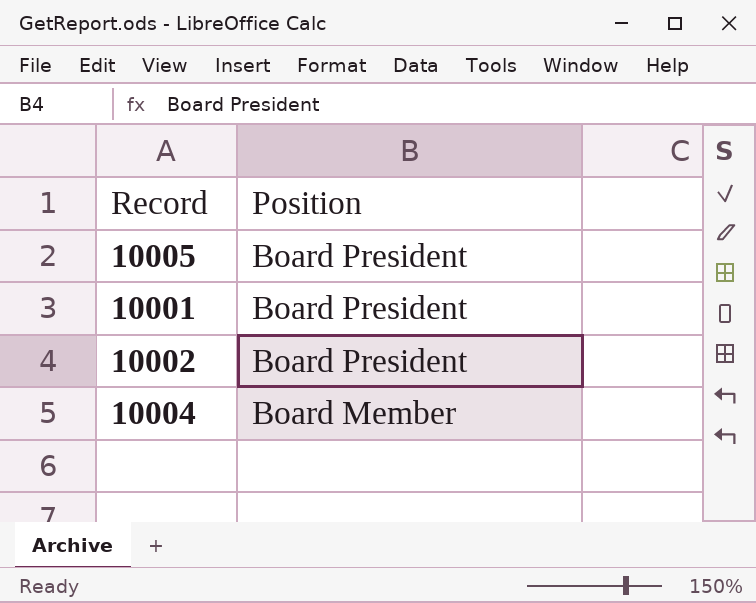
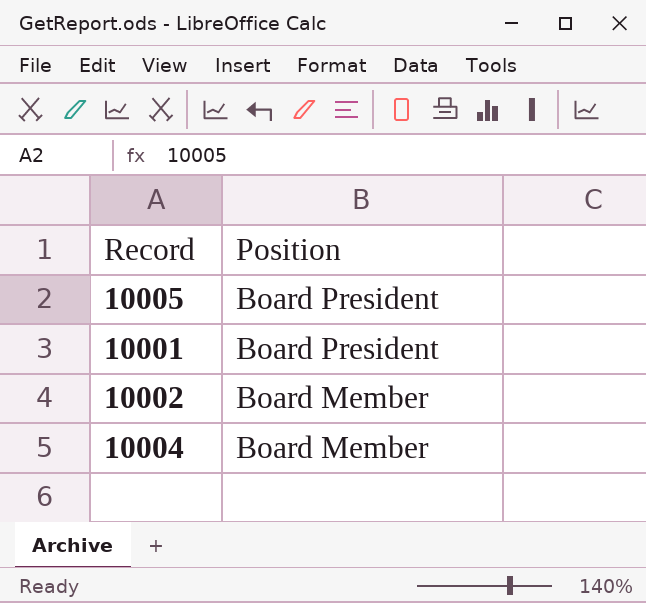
10002 | Position: Board President -> Board Member

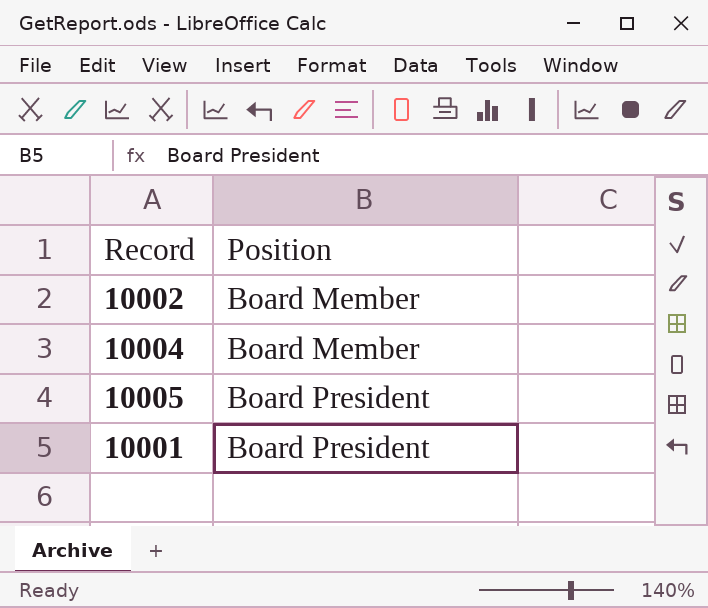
row order: Position descending -> Position ascending

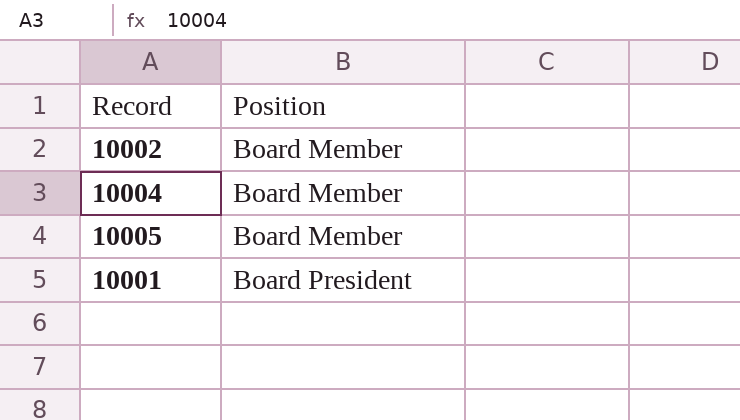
10005 | Position: Board President -> Board Member

